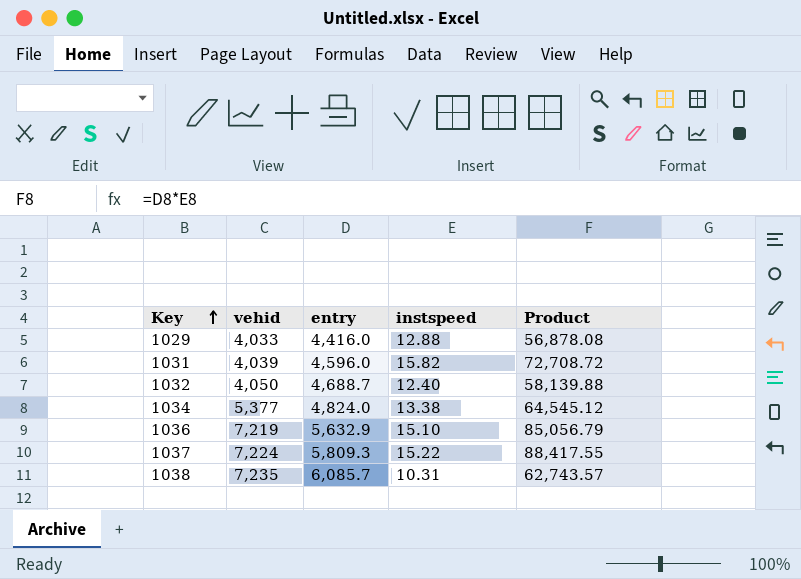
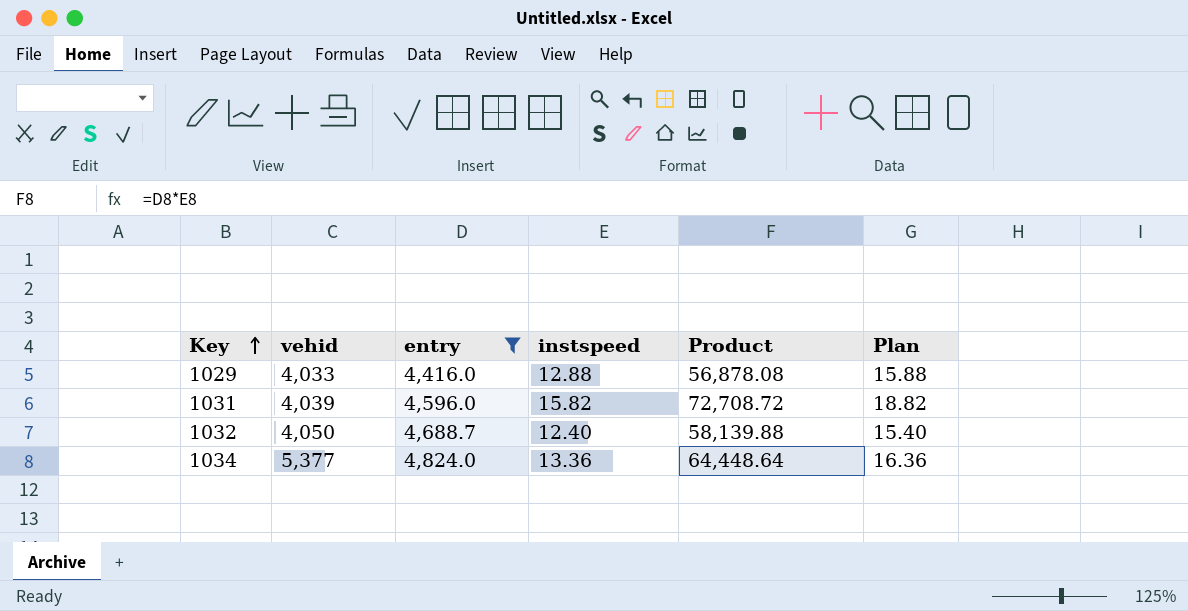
filter: none -> entry <= 4,824.0
column Plan | formula: none -> [instspeed] + 3
1034 | instspeed: 13.38 -> 13.36
1034 | Product: 64,545.12 -> 64,448.64

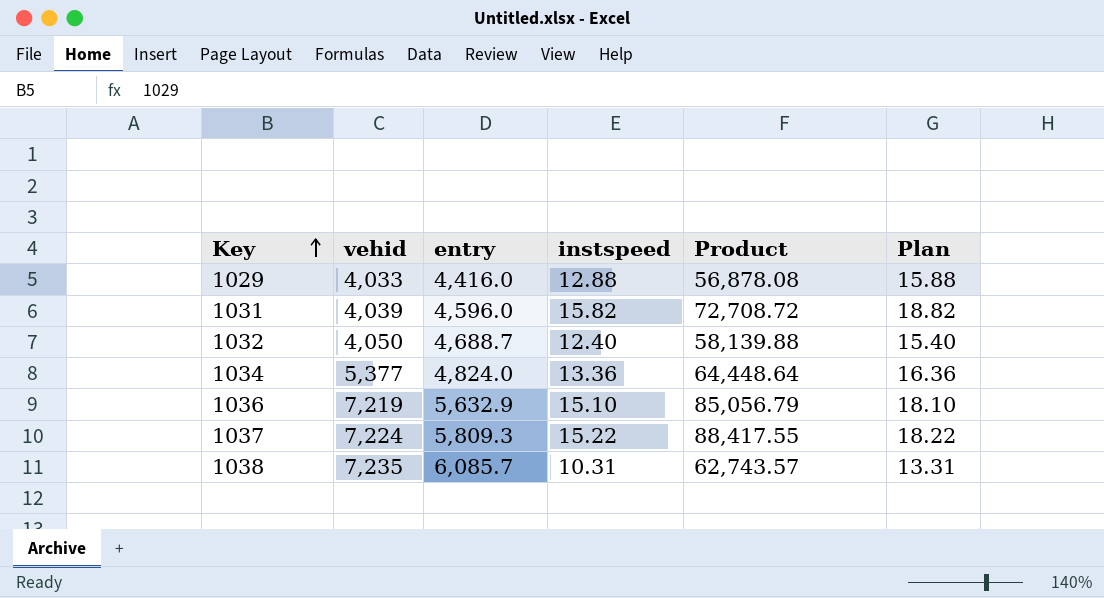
filter: entry <= 4,824.0 -> none

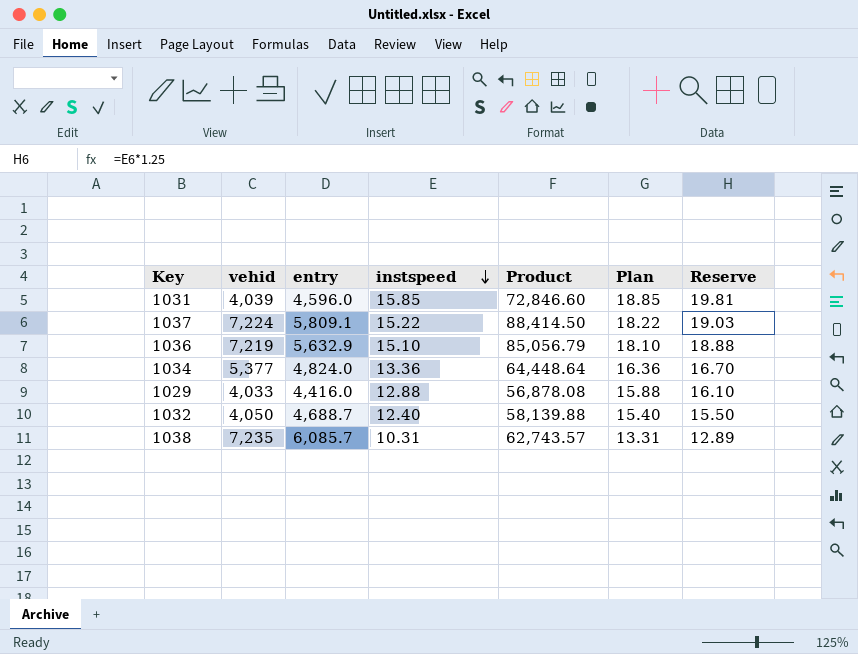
row order: Key ascending -> instspeed descending
column Reserve | formula: none -> [instspeed] * 1.25
1031 | instspeed: 15.82 -> 15.85
1031 | Product: 72,708.72 -> 72,846.60
1031 | Plan: 18.82 -> 18.85
1037 | entry: 5,809.3 -> 5,809.1
1037 | Product: 88,417.55 -> 88,414.50

